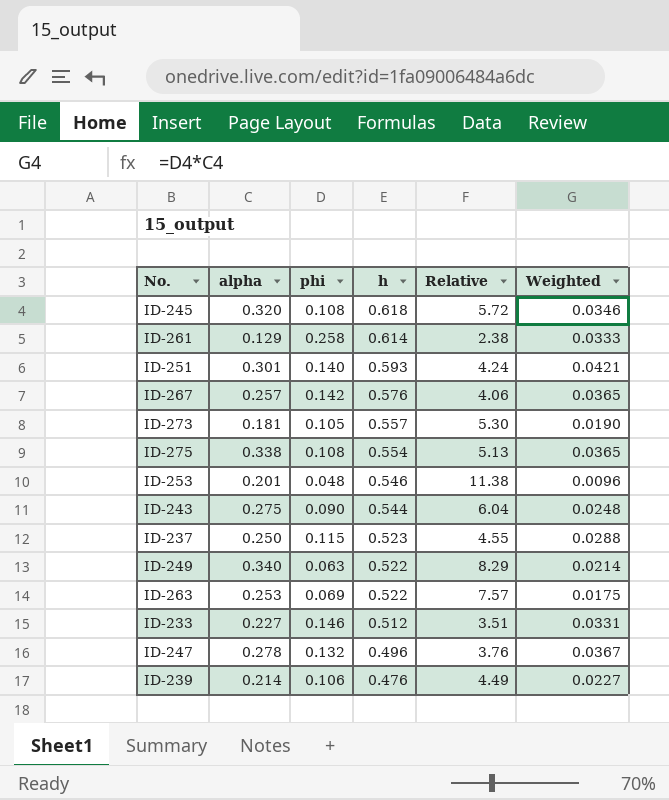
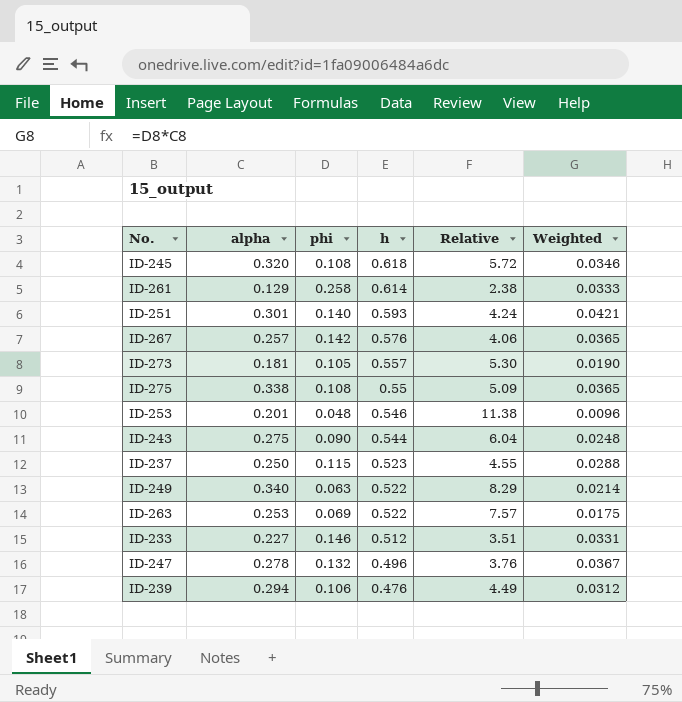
ID-275 | h: 0.554 -> 0.55
ID-275 | Relative: 5.13 -> 5.09
ID-239 | alpha: 0.214 -> 0.294
ID-239 | Weighted: 0.0227 -> 0.0312

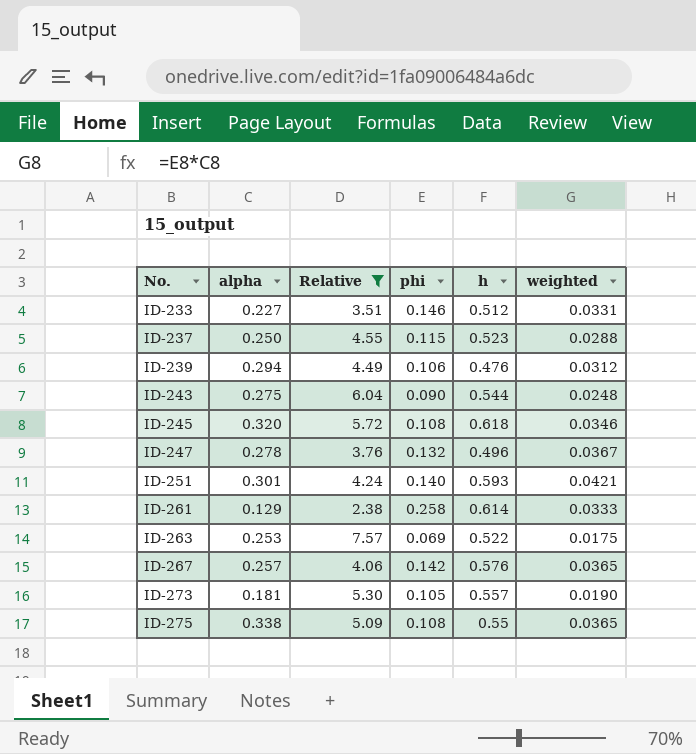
filter: none -> Relative <= 7.57
row order: h descending -> No. ascending
column Relative | position: 5 -> 3
column name: Weighted -> weighted

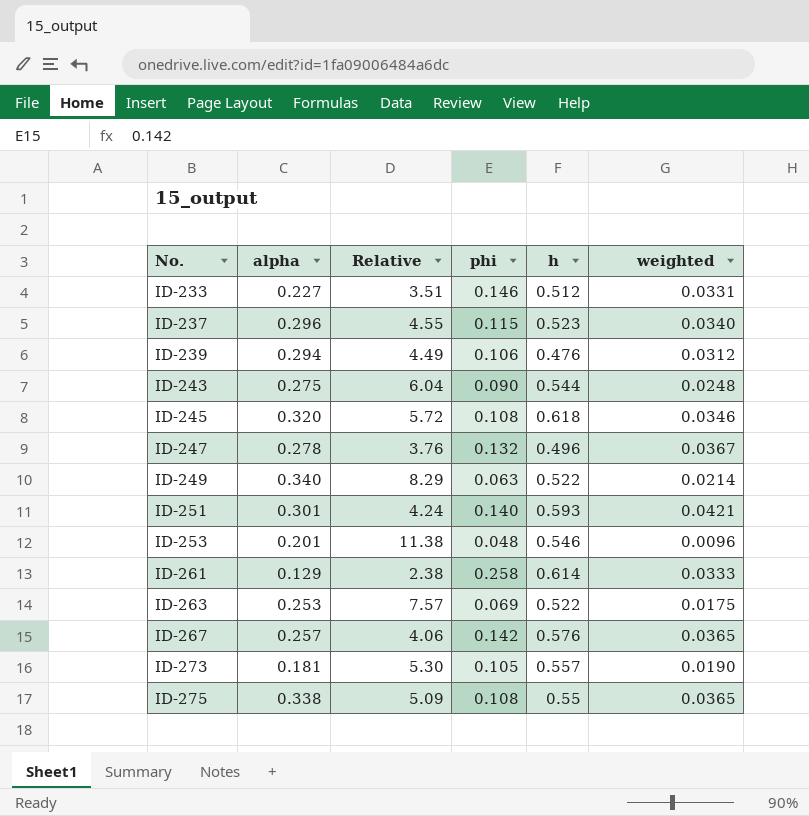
filter: Relative <= 7.57 -> none
ID-237 | alpha: 0.250 -> 0.296
ID-237 | weighted: 0.0288 -> 0.0340

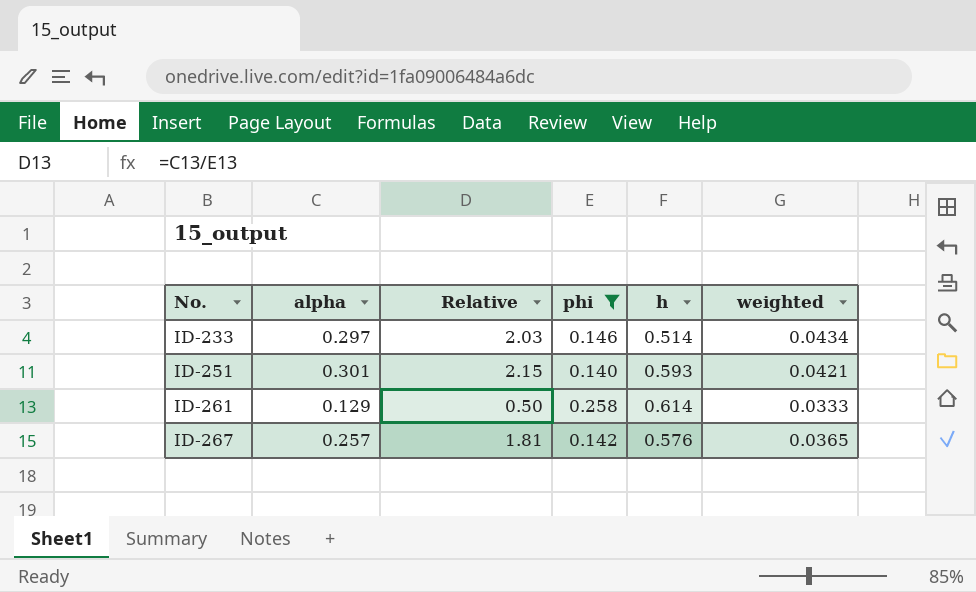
filter: none -> phi >= 0.140
column Relative | formula: [h] / [phi] -> [alpha] / [phi]
ID-233 | alpha: 0.227 -> 0.297
ID-233 | h: 0.512 -> 0.514
ID-233 | weighted: 0.0331 -> 0.0434

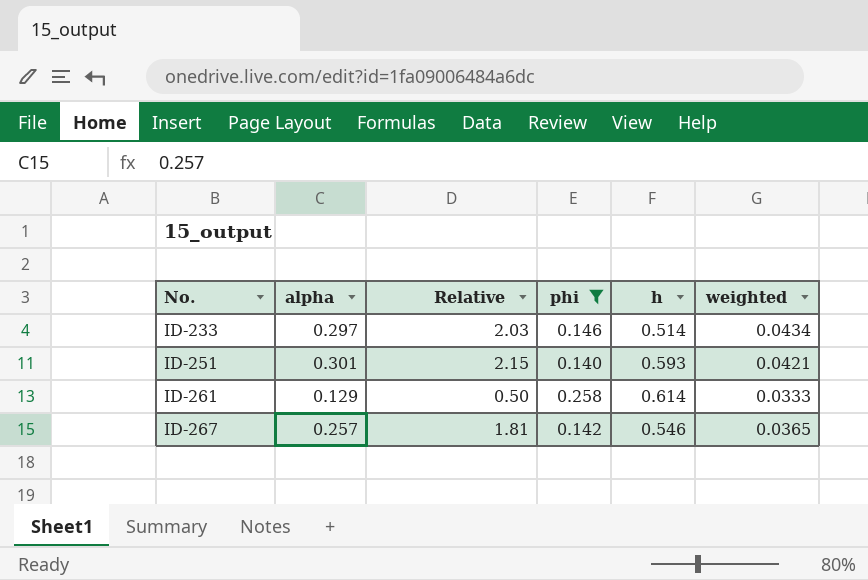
ID-267 | h: 0.576 -> 0.546

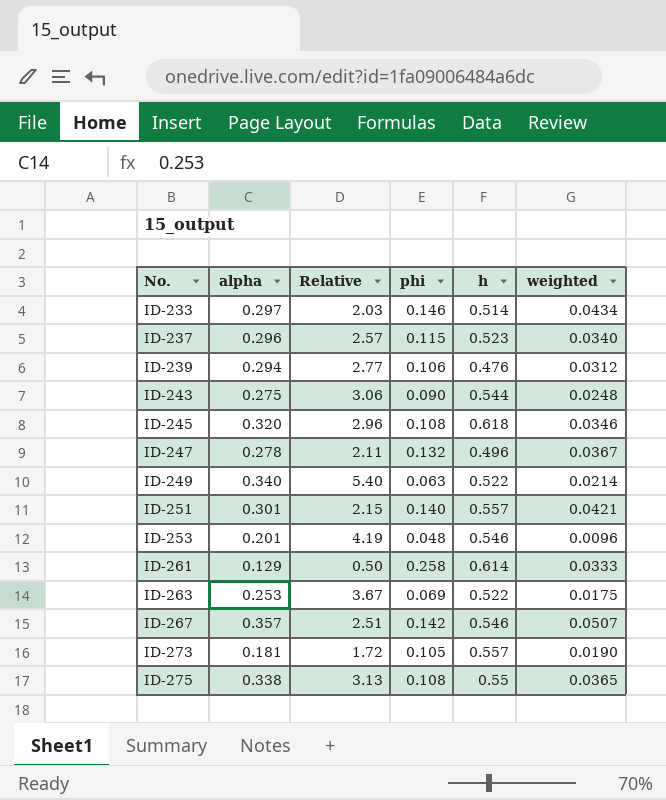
filter: phi >= 0.140 -> none
ID-251 | h: 0.593 -> 0.557
ID-267 | alpha: 0.257 -> 0.357
ID-267 | Relative: 1.81 -> 2.51
ID-267 | weighted: 0.0365 -> 0.0507

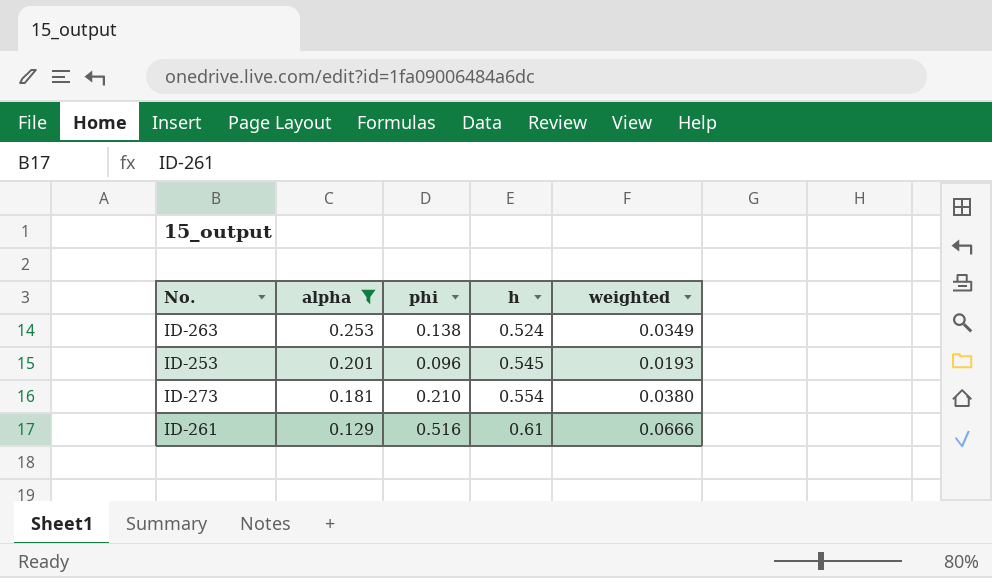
filter: none -> alpha <= 0.253
row order: No. ascending -> alpha descending
column Relative | formula: [alpha] / [phi] -> none
ID-263 | phi: 0.069 -> 0.138
ID-263 | h: 0.522 -> 0.524
ID-263 | weighted: 0.0175 -> 0.0349
ID-253 | phi: 0.048 -> 0.096
ID-253 | h: 0.546 -> 0.545
ID-253 | weighted: 0.0096 -> 0.0193
ID-273 | phi: 0.105 -> 0.210
ID-273 | h: 0.557 -> 0.554
ID-273 | weighted: 0.0190 -> 0.0380
ID-261 | phi: 0.258 -> 0.516
ID-261 | h: 0.614 -> 0.61
ID-261 | weighted: 0.0333 -> 0.0666

